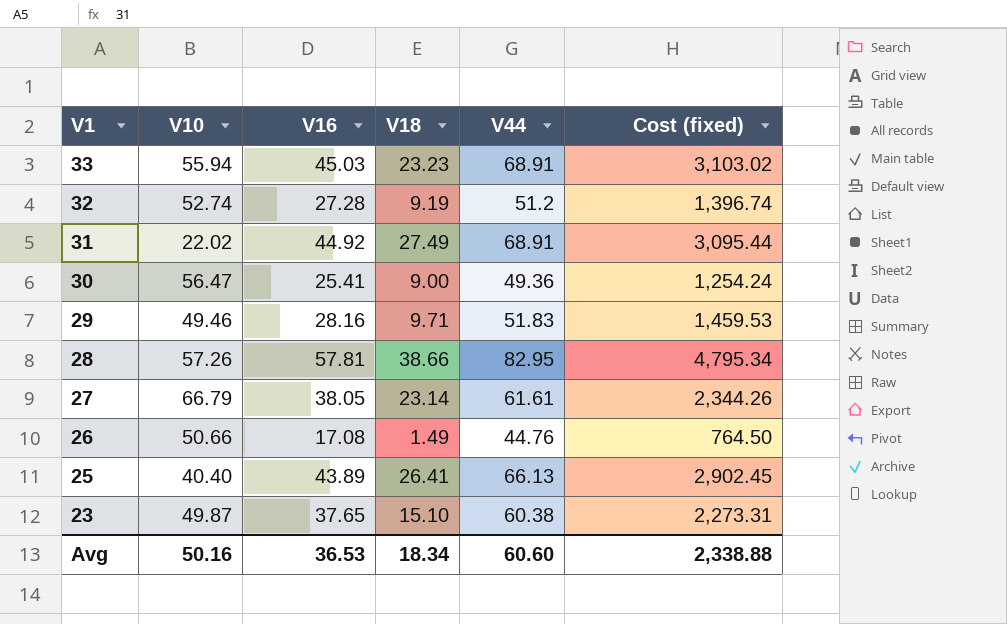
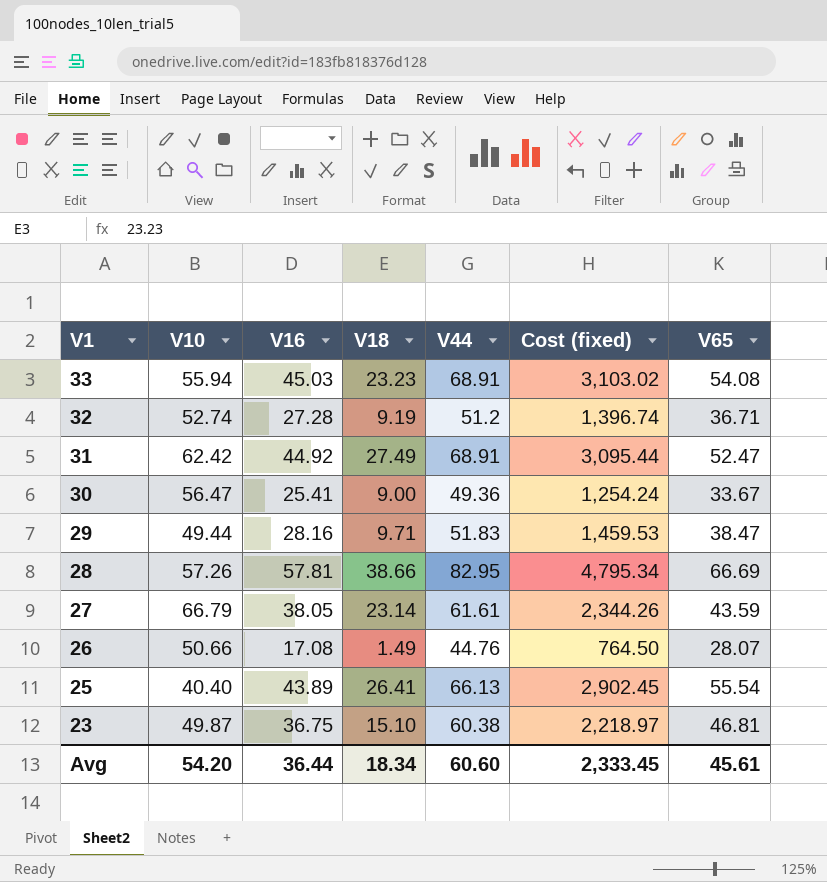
column V65 | position: none -> 7
31 | V10: 22.02 -> 62.42
29 | V10: 49.46 -> 49.44
23 | V16: 37.65 -> 36.75
23 | Cost (fixed): 2,273.31 -> 2,218.97
Avg | V10: 50.16 -> 54.20
Avg | V16: 36.53 -> 36.44
Avg | Cost (fixed): 2,338.88 -> 2,333.45

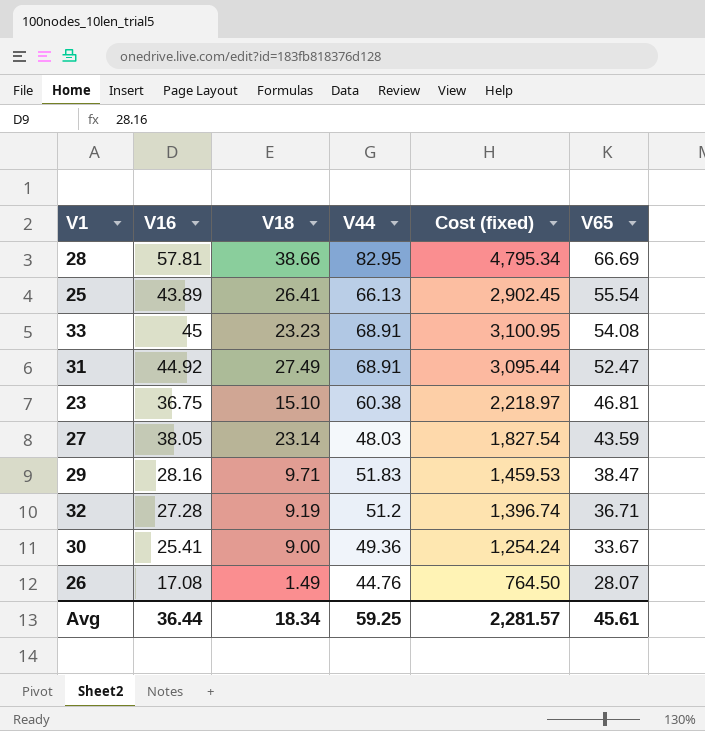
row order: V1 descending -> V65 descending
column V10 | position: 2 -> none
33 | V16: 45.03 -> 45
33 | Cost (fixed): 3,103.02 -> 3,100.95
27 | V44: 61.61 -> 48.03
27 | Cost (fixed): 2,344.26 -> 1,827.54
Avg | V44: 60.60 -> 59.25
Avg | Cost (fixed): 2,333.45 -> 2,281.57

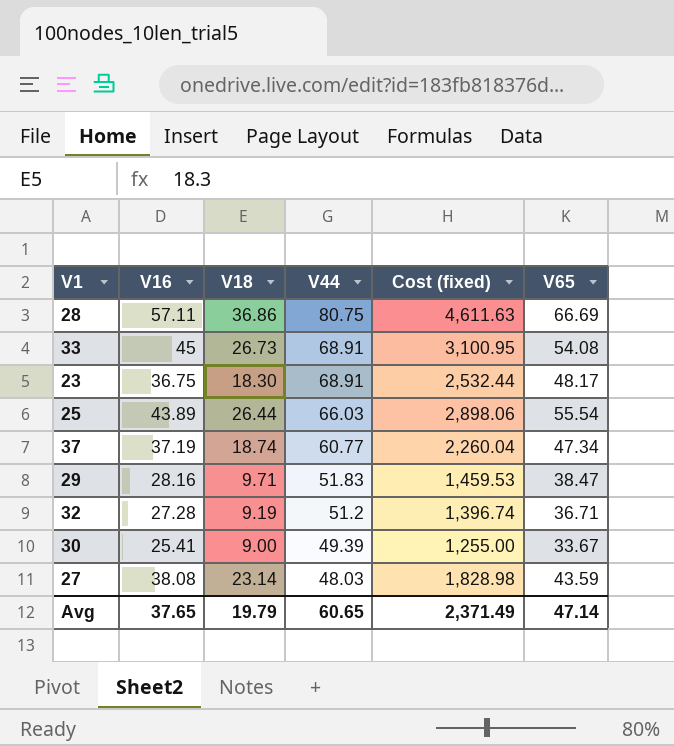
row order: V65 descending -> V44 descending
row 31: 44.92 | 27.49 | 68.91 | 3,095.44 | 52.47 -> none
row 26: 17.08 | 1.49 | 44.76 | 764.50 | 28.07 -> none
28 | V16: 57.81 -> 57.11
28 | V18: 38.66 -> 36.86
28 | V44: 82.95 -> 80.75
28 | Cost (fixed): 4,795.34 -> 4,611.63
33 | V18: 23.23 -> 26.73
23 | V18: 15.10 -> 18.30
23 | V44: 60.38 -> 68.91
23 | Cost (fixed): 2,218.97 -> 2,532.44
23 | V65: 46.81 -> 48.17
25 | V18: 26.41 -> 26.44
25 | V44: 66.13 -> 66.03
25 | Cost (fixed): 2,902.45 -> 2,898.06
row 37: none -> 37.19 | 18.74 | 60.77 | 2,260.04 | 47.34
30 | V44: 49.36 -> 49.39
30 | Cost (fixed): 1,254.24 -> 1,255.00
27 | V16: 38.05 -> 38.08
27 | Cost (fixed): 1,827.54 -> 1,828.98
Avg | V16: 36.44 -> 37.65
Avg | V18: 18.34 -> 19.79
Avg | V44: 59.25 -> 60.65
Avg | Cost (fixed): 2,281.57 -> 2,371.49
Avg | V65: 45.61 -> 47.14

